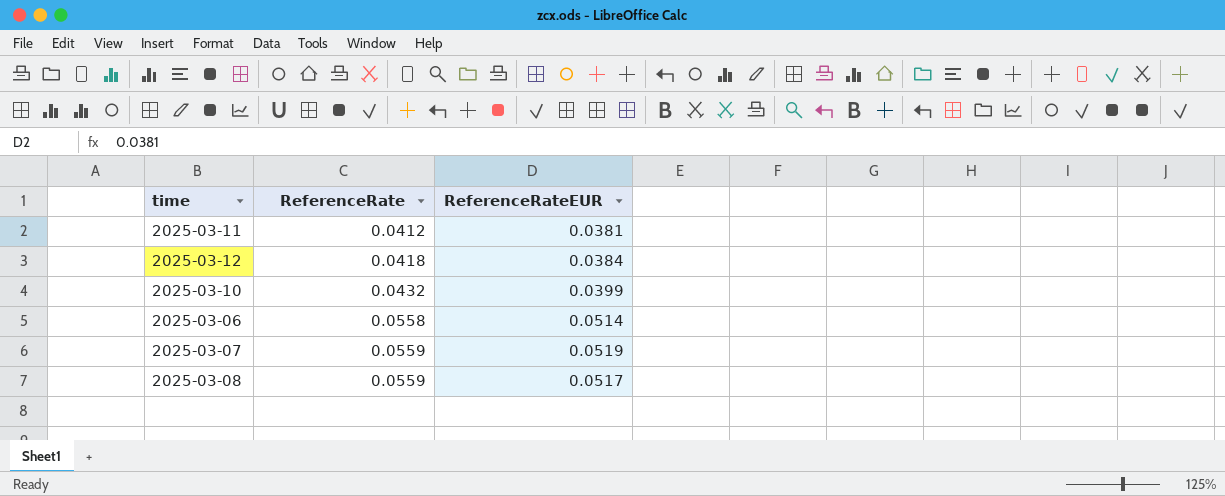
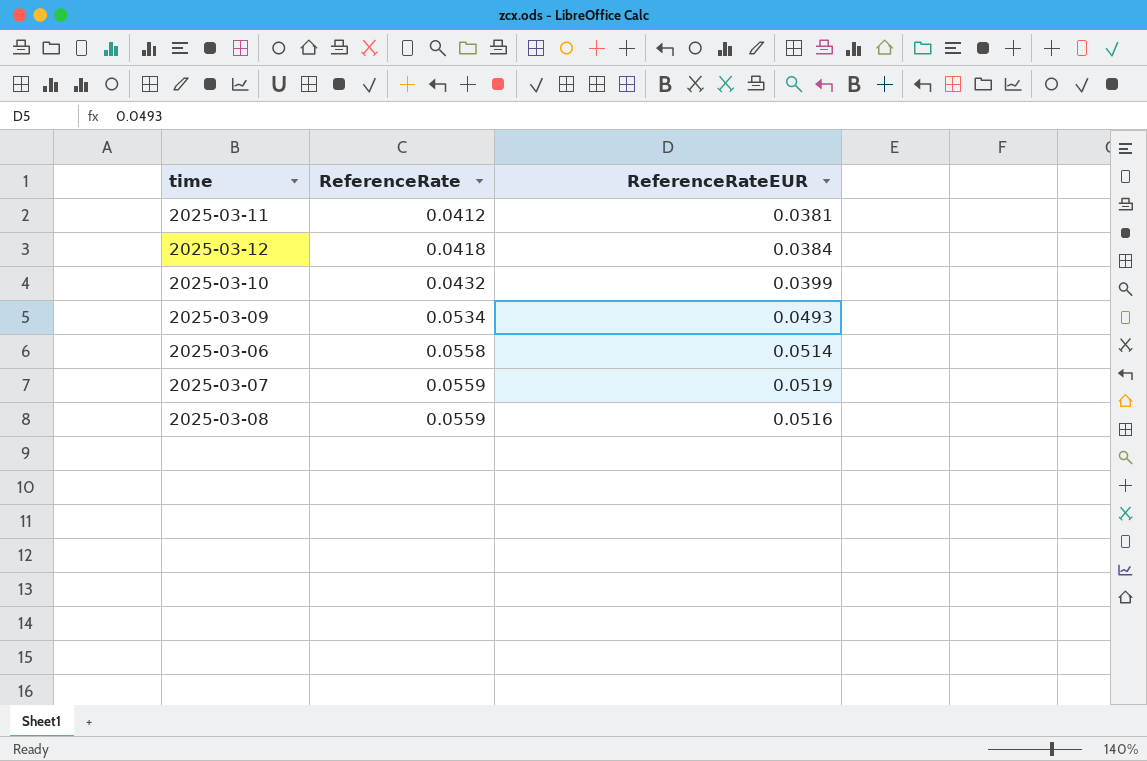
row 2025-03-09: none -> 0.0534 | 0.0493
2025-03-08 | ReferenceRateEUR: 0.0517 -> 0.0516

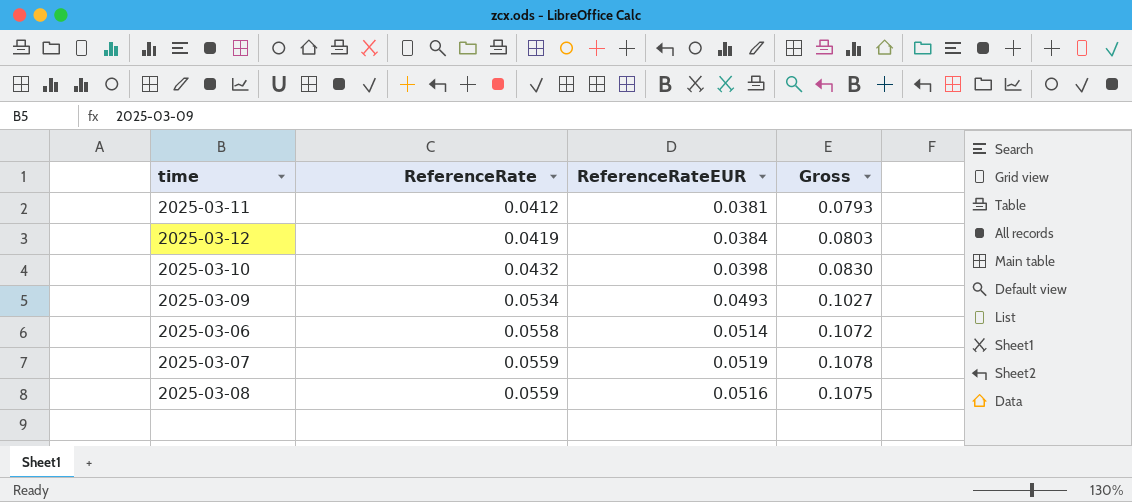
column Gross | formula: none -> [ReferenceRate] + [ReferenceRateEUR]
2025-03-12 | ReferenceRate: 0.0418 -> 0.0419
2025-03-10 | ReferenceRateEUR: 0.0399 -> 0.0398

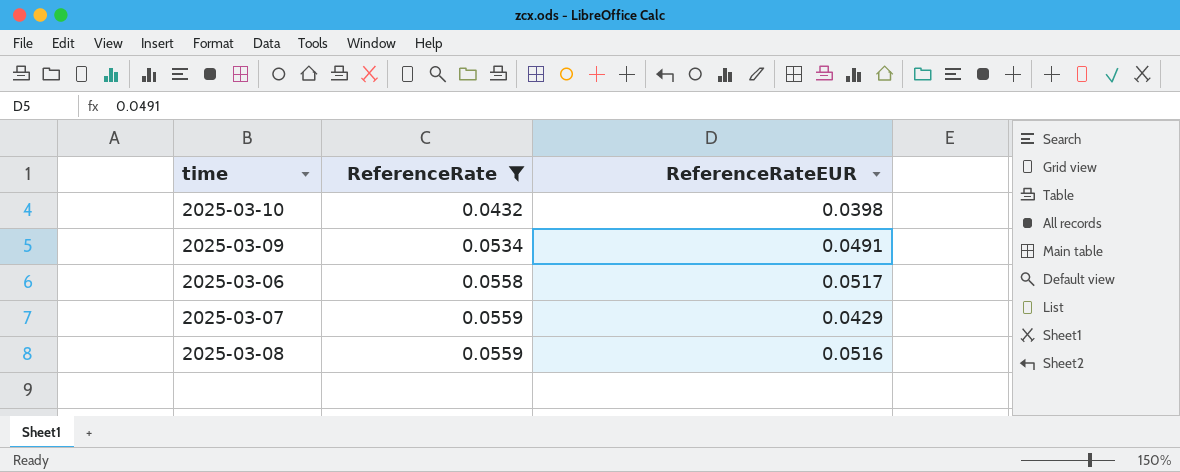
filter: none -> ReferenceRate >= 0.0432
column Gross | formula: [ReferenceRate] + [ReferenceRateEUR] -> none
2025-03-09 | ReferenceRateEUR: 0.0493 -> 0.0491
2025-03-06 | ReferenceRateEUR: 0.0514 -> 0.0517
2025-03-07 | ReferenceRateEUR: 0.0519 -> 0.0429

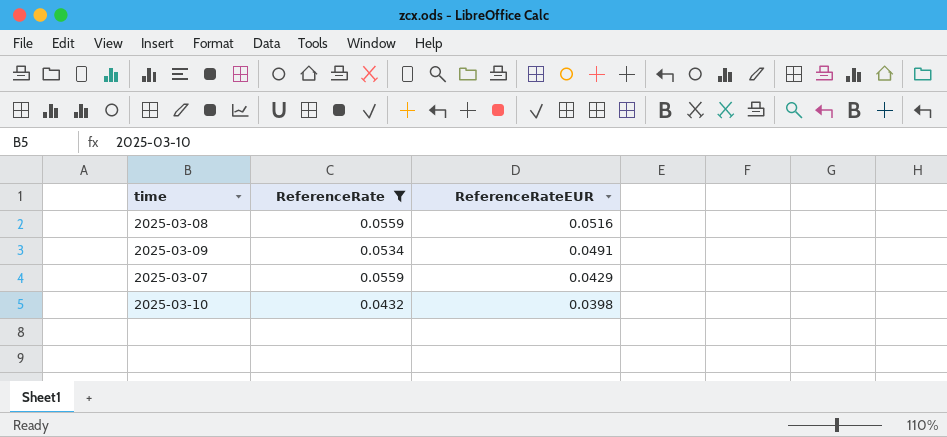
row order: ReferenceRate ascending -> ReferenceRateEUR descending
row 2025-03-06: 0.0558 | 0.0517 -> none

